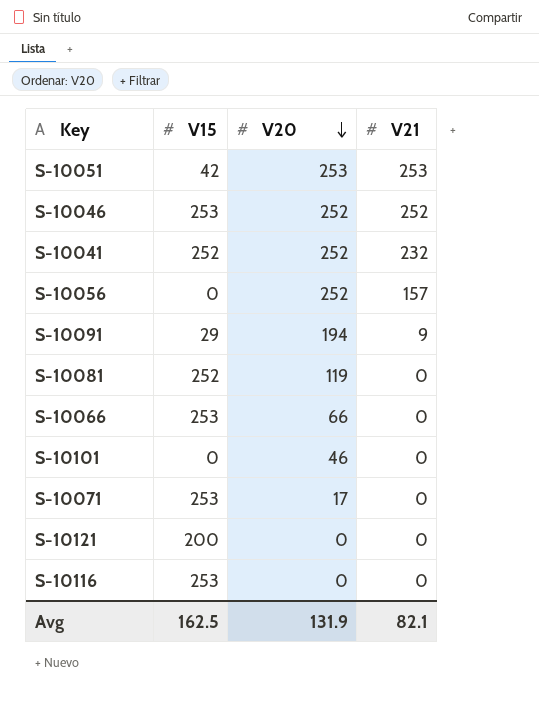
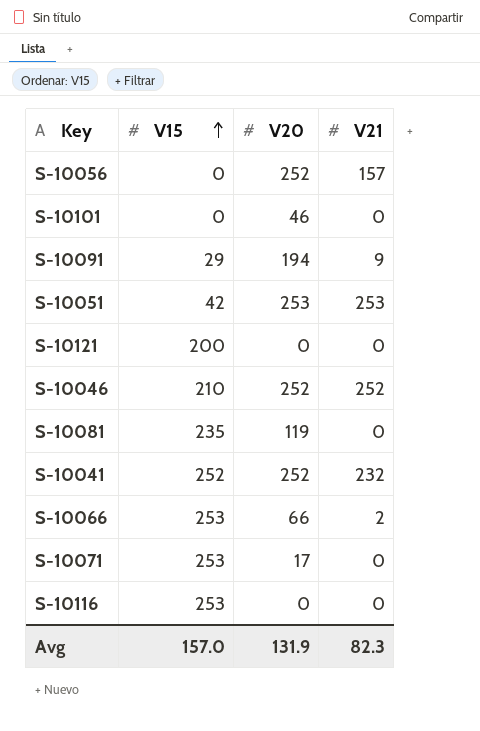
row order: V20 descending -> V15 ascending
S-10046 | V15: 253 -> 210
S-10081 | V15: 252 -> 235
S-10066 | V21: 0 -> 2
Avg | V15: 162.5 -> 157.0
Avg | V21: 82.1 -> 82.3

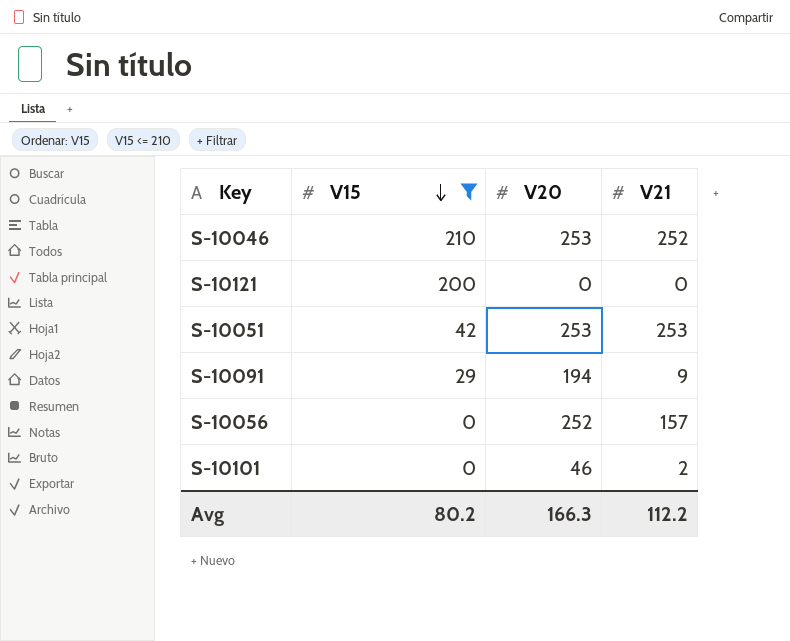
filter: none -> V15 <= 210
row order: V15 ascending -> V15 descending
S-10046 | V20: 252 -> 253
S-10101 | V21: 0 -> 2
Avg | V15: 157.0 -> 80.2
Avg | V20: 131.9 -> 166.3
Avg | V21: 82.3 -> 112.2

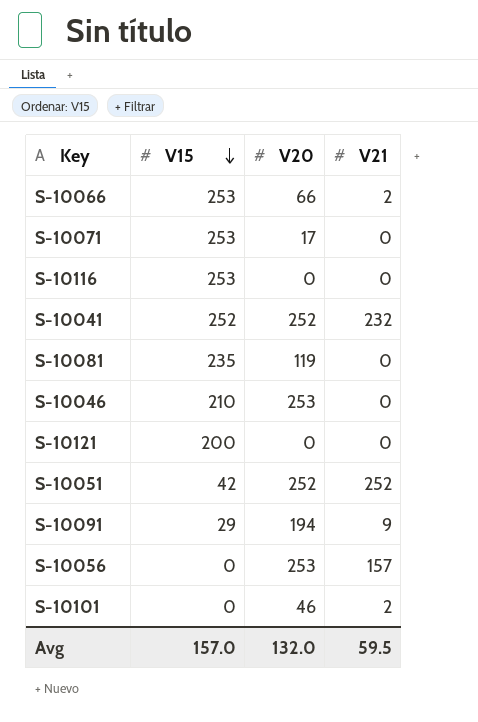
filter: V15 <= 210 -> none
S-10046 | V21: 252 -> 0
S-10051 | V20: 253 -> 252
S-10051 | V21: 253 -> 252
S-10056 | V20: 252 -> 253
Avg | V15: 80.2 -> 157.0
Avg | V20: 166.3 -> 132.0
Avg | V21: 112.2 -> 59.5

